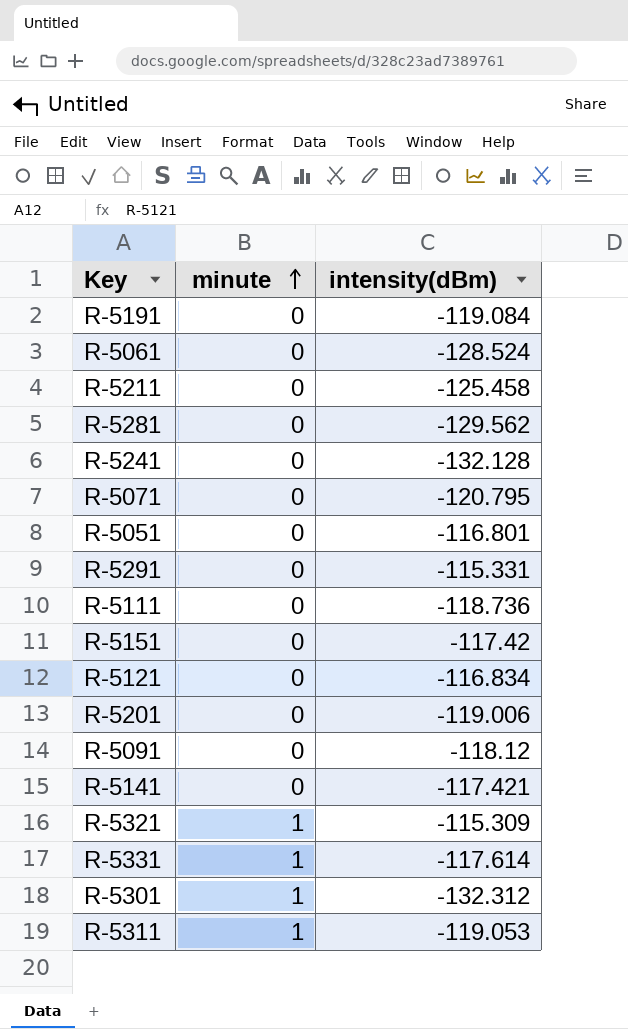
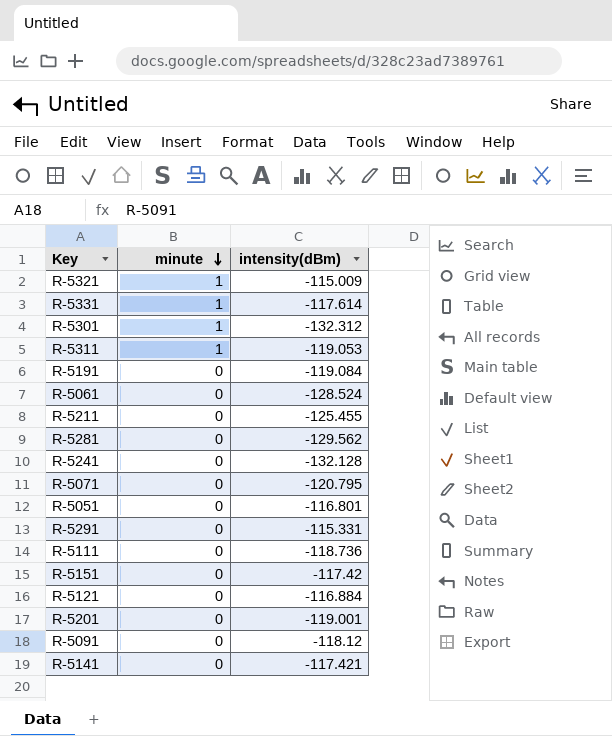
row order: minute ascending -> minute descending
R-5321 | intensity(dBm): -115.309 -> -115.009
R-5211 | intensity(dBm): -125.458 -> -125.455
R-5121 | intensity(dBm): -116.834 -> -116.884
R-5201 | intensity(dBm): -119.006 -> -119.001

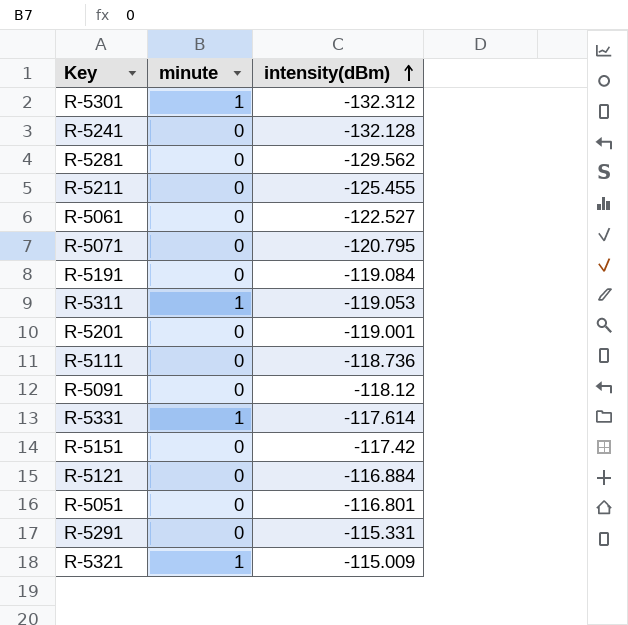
row order: minute descending -> intensity(dBm) ascending
row R-5141: 0 | -117.421 -> none
R-5061 | intensity(dBm): -128.524 -> -122.527

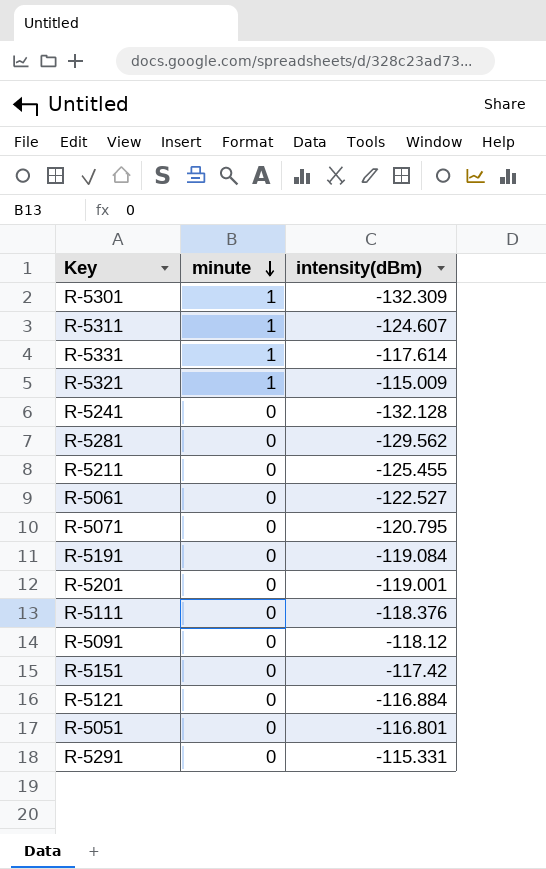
row order: intensity(dBm) ascending -> minute descending
R-5301 | intensity(dBm): -132.312 -> -132.309
R-5311 | intensity(dBm): -119.053 -> -124.607
R-5111 | intensity(dBm): -118.736 -> -118.376

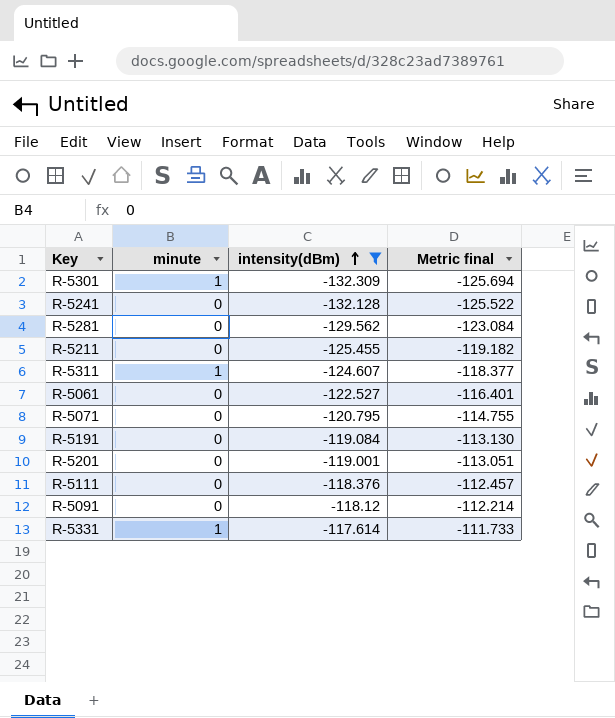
filter: none -> intensity(dBm) <= -117.614
row order: minute descending -> intensity(dBm) ascending
column Metric final | formula: none -> [intensity(dBm)] * 0.95

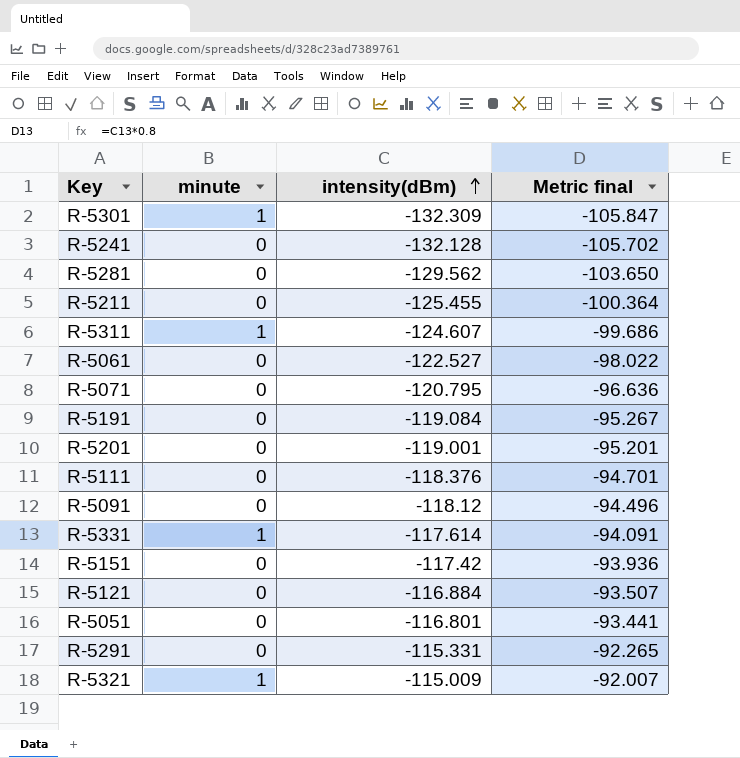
filter: intensity(dBm) <= -117.614 -> none
column Metric final | formula: [intensity(dBm)] * 0.95 -> [intensity(dBm)] * 0.8

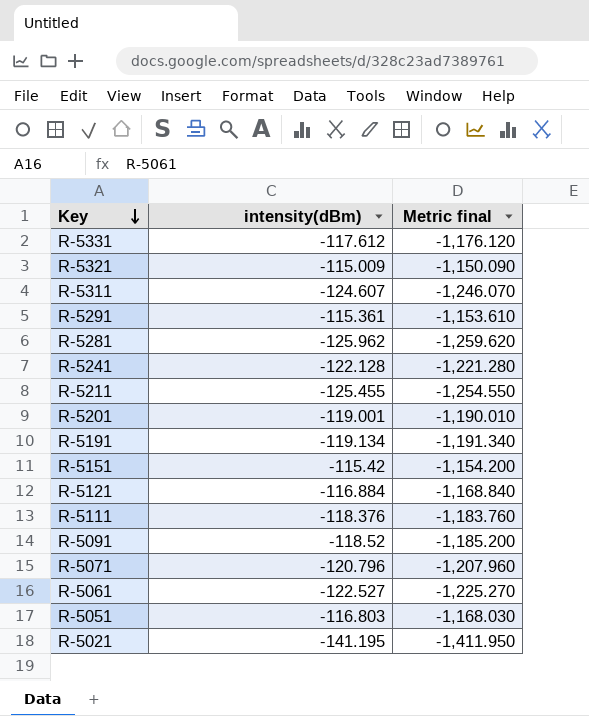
row order: intensity(dBm) ascending -> Key descending
column minute | position: 2 -> none
column Metric final | formula: [intensity(dBm)] * 0.8 -> [intensity(dBm)] * 10
row R-5301: 1 | -132.309 | -105.847 -> none
R-5331 | intensity(dBm): -117.614 -> -117.612
R-5291 | intensity(dBm): -115.331 -> -115.361
R-5281 | intensity(dBm): -129.562 -> -125.962
R-5241 | intensity(dBm): -132.128 -> -122.128
R-5191 | intensity(dBm): -119.084 -> -119.134
R-5151 | intensity(dBm): -117.42 -> -115.42
R-5091 | intensity(dBm): -118.12 -> -118.52
R-5071 | intensity(dBm): -120.795 -> -120.796
R-5051 | intensity(dBm): -116.801 -> -116.803
row R-5021: none -> -141.195 | -1,411.950

